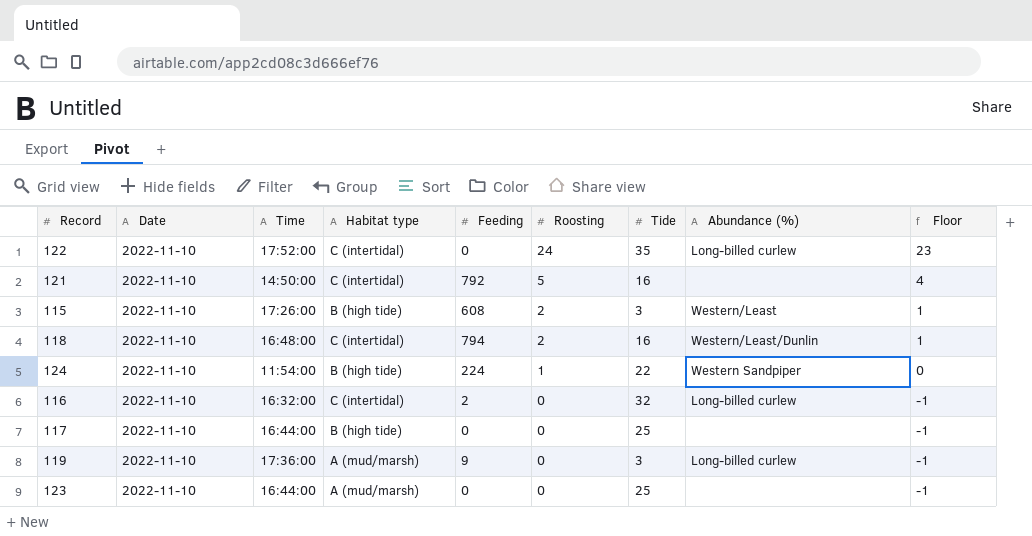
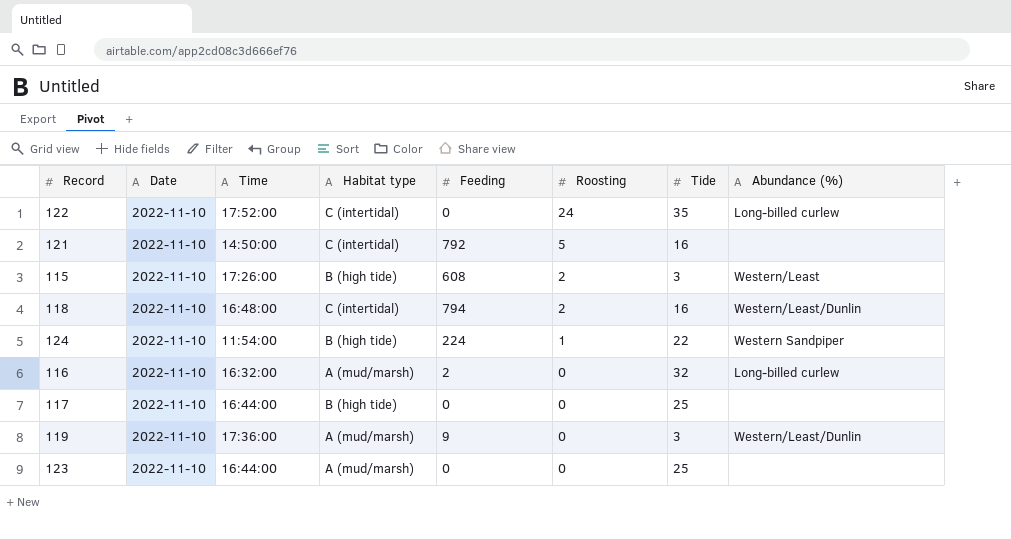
column Floor | formula: [Roosting] - 1 -> none
116 | Habitat type: C (intertidal) -> A (mud/marsh)
119 | Abundance (%): Long-billed curlew -> Western/Least/Dunlin

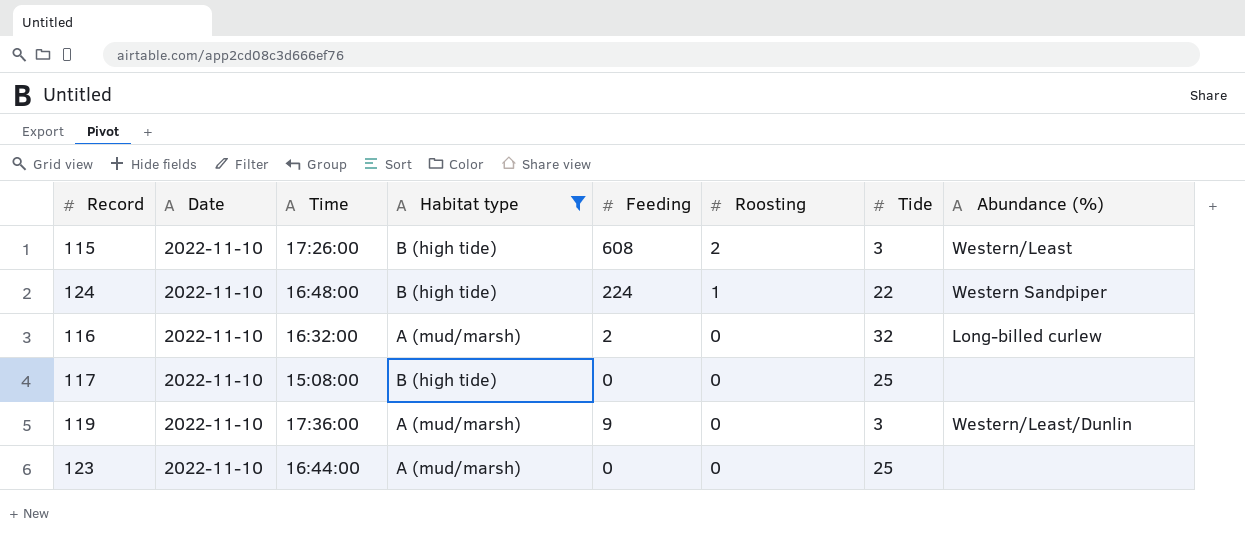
filter: none -> Habitat type != C (intertidal)
124 | Time: 11:54:00 -> 16:48:00
117 | Time: 16:44:00 -> 15:08:00

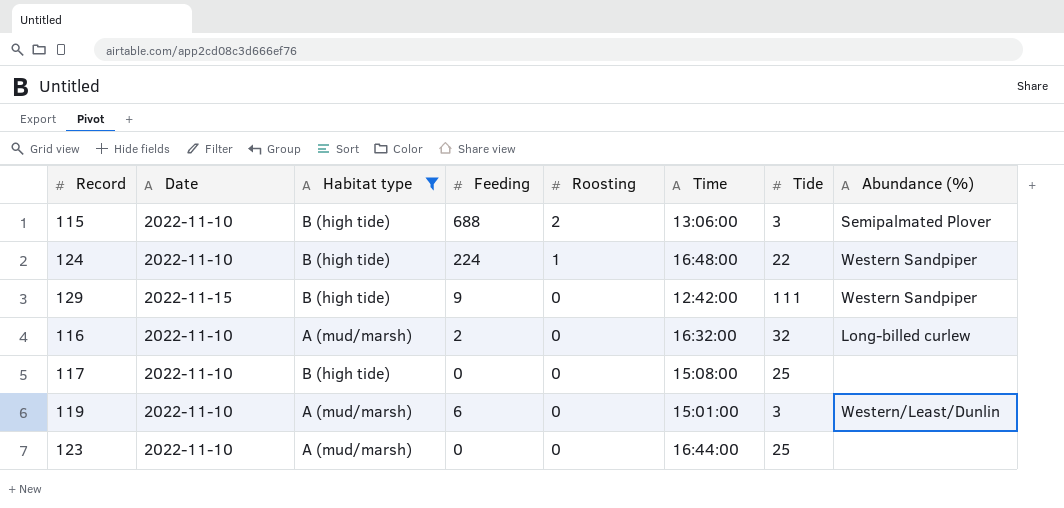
column Time | position: 3 -> 6
115 | Feeding: 608 -> 688
115 | Time: 17:26:00 -> 13:06:00
115 | Abundance (%): Western/Least -> Semipalmated Plover
row 129: none -> 2022-11-15 | B (high tide) | 9 | 0 | 12:42:00 | 111 | Western Sandpiper
119 | Feeding: 9 -> 6
119 | Time: 17:36:00 -> 15:01:00

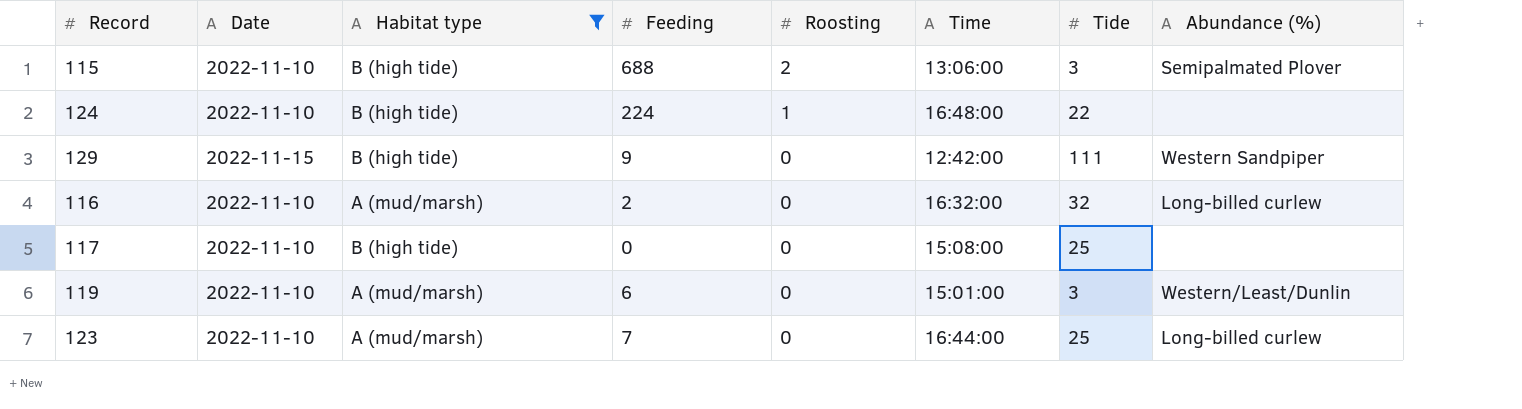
124 | Abundance (%): Western Sandpiper -> none
123 | Feeding: 0 -> 7
123 | Abundance (%): none -> Long-billed curlew

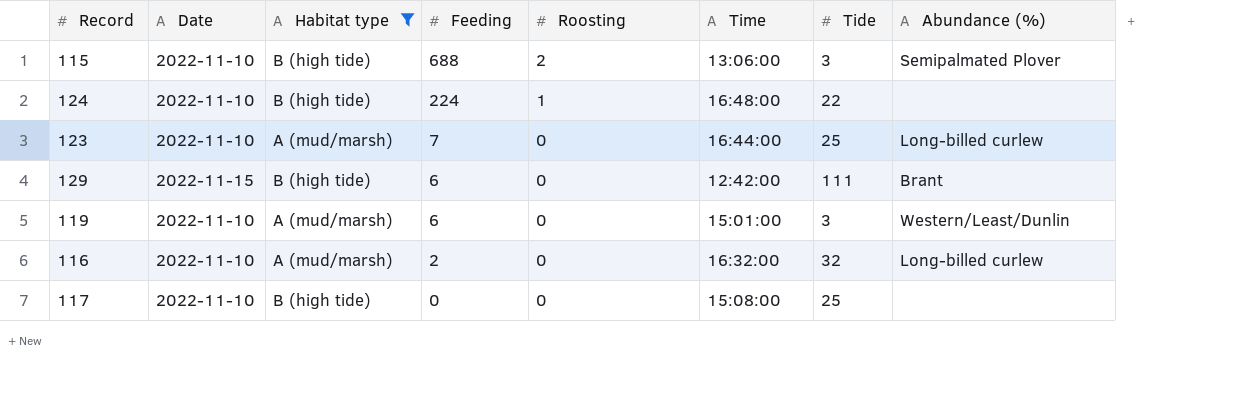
row order: Roosting descending -> Feeding descending
129 | Feeding: 9 -> 6
129 | Abundance (%): Western Sandpiper -> Brant

